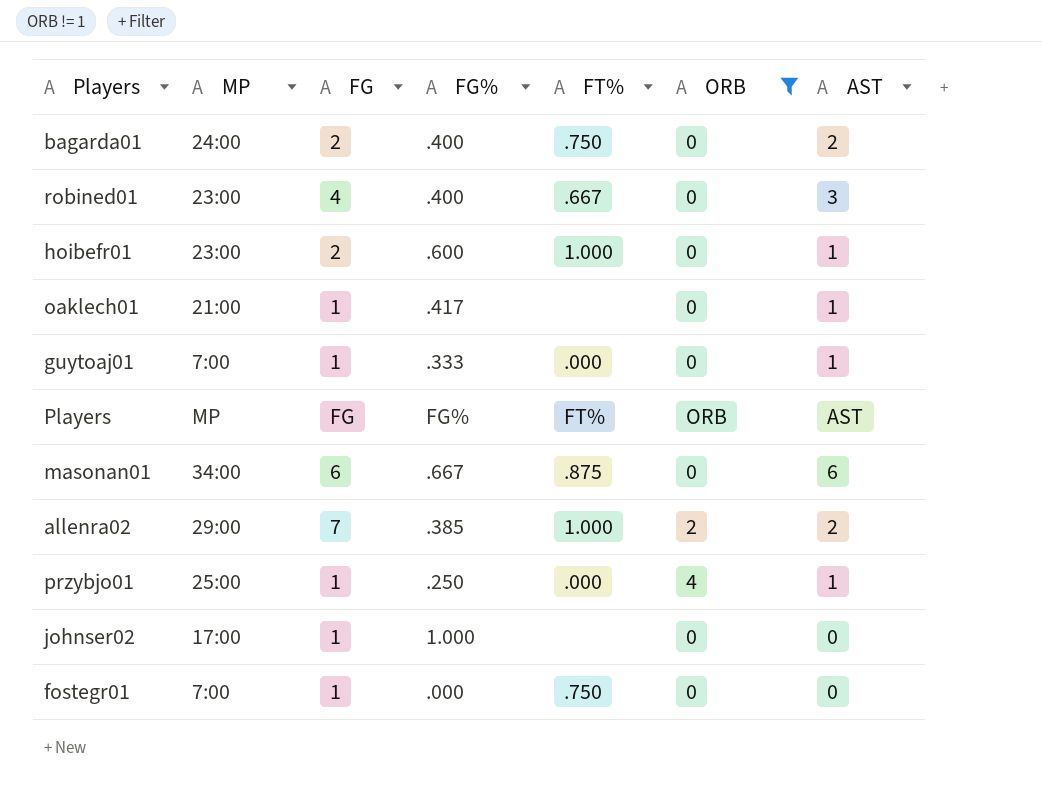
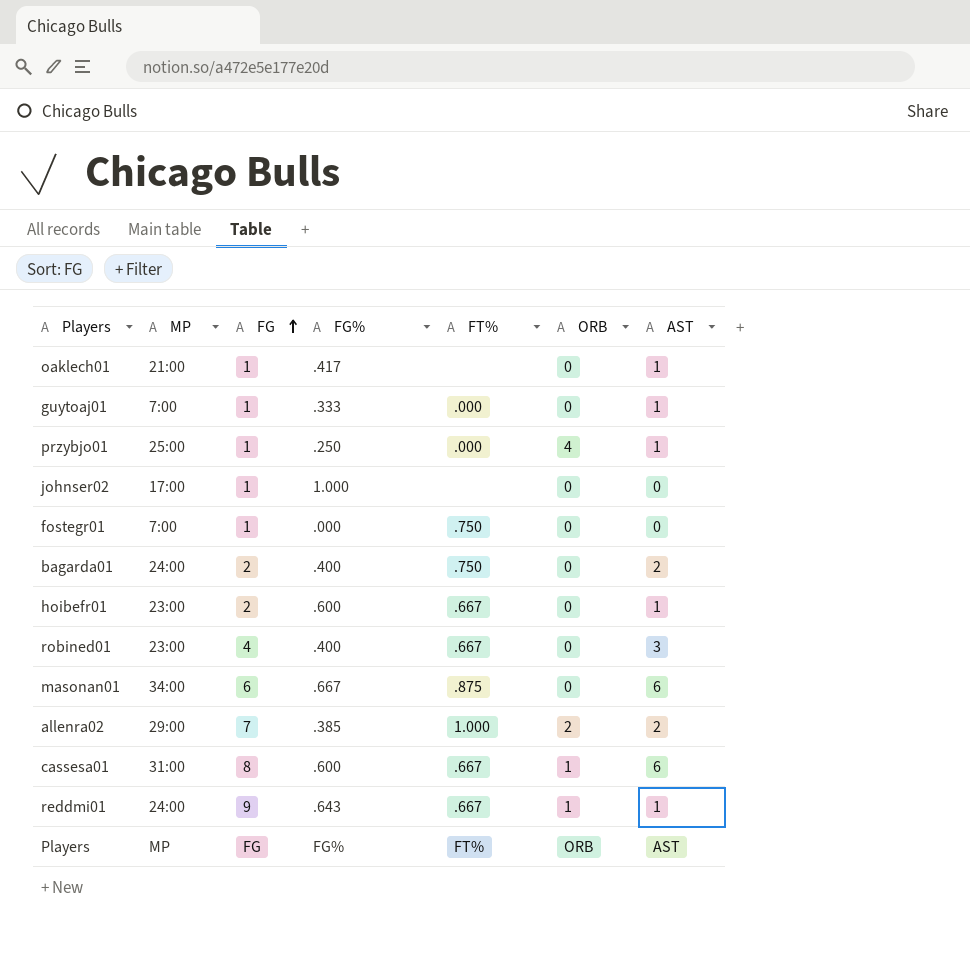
filter: ORB != 1 -> none
row order: none -> FG ascending
hoibefr01 | FT%: 1.000 -> .667

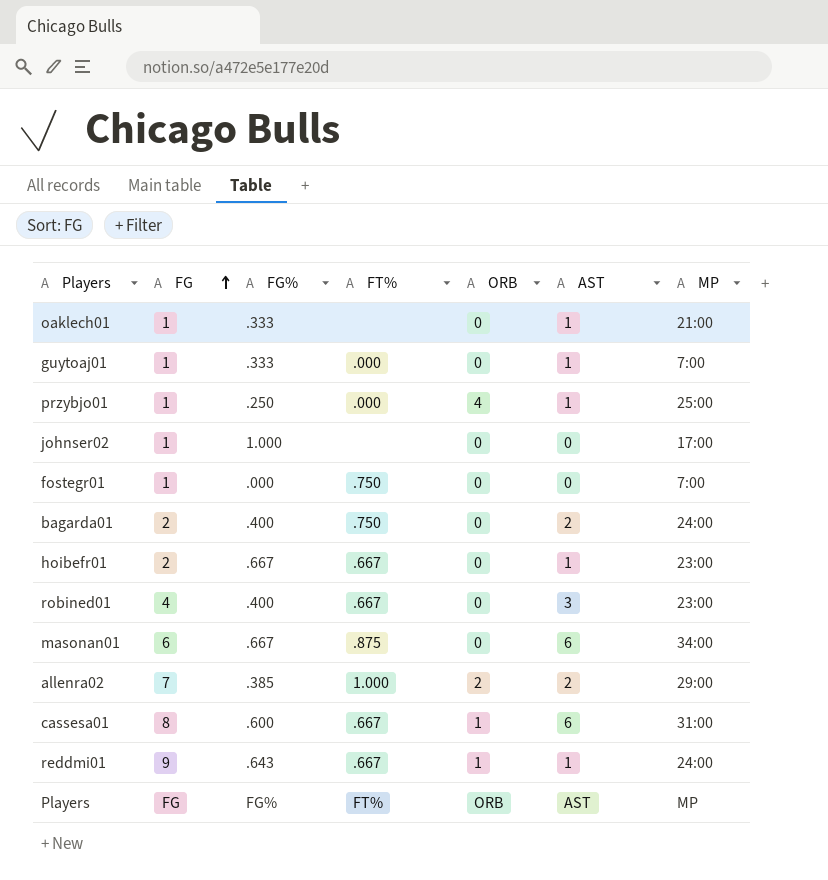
column MP | position: 2 -> 7
oaklech01 | FG%: .417 -> .333
hoibefr01 | FG%: .600 -> .667

